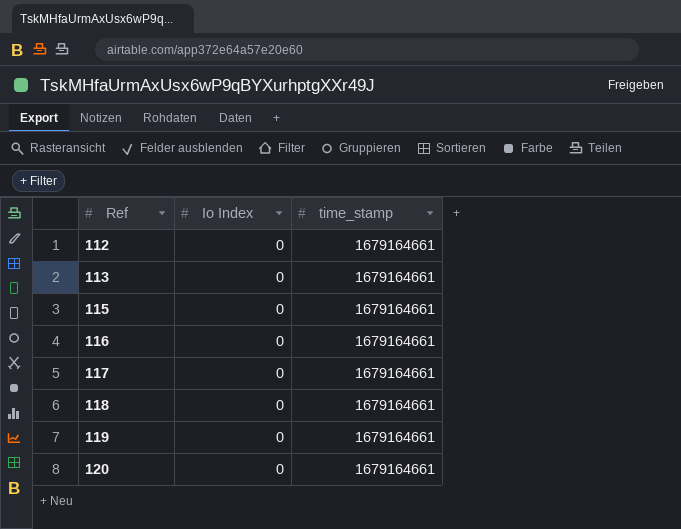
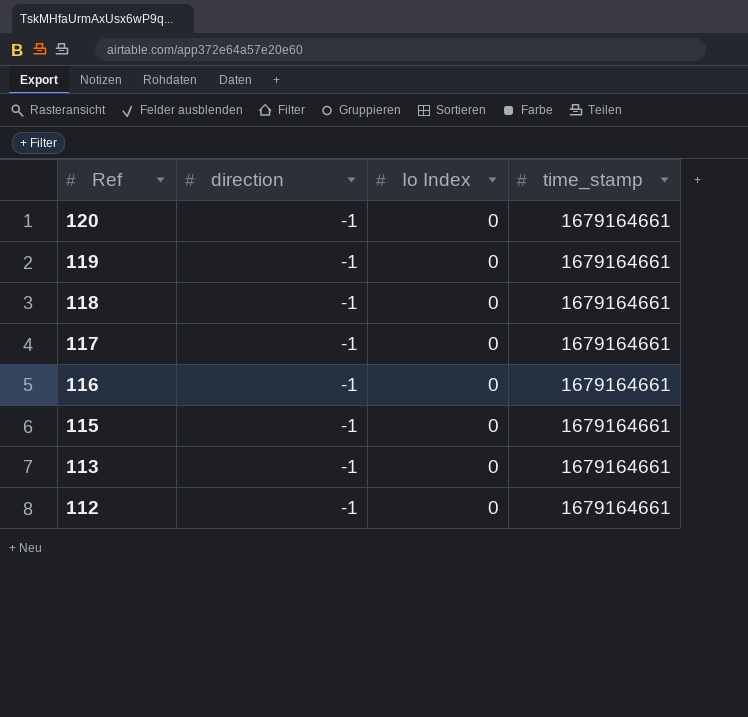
row order: Ref ascending -> Ref descending
column direction | position: none -> 2

